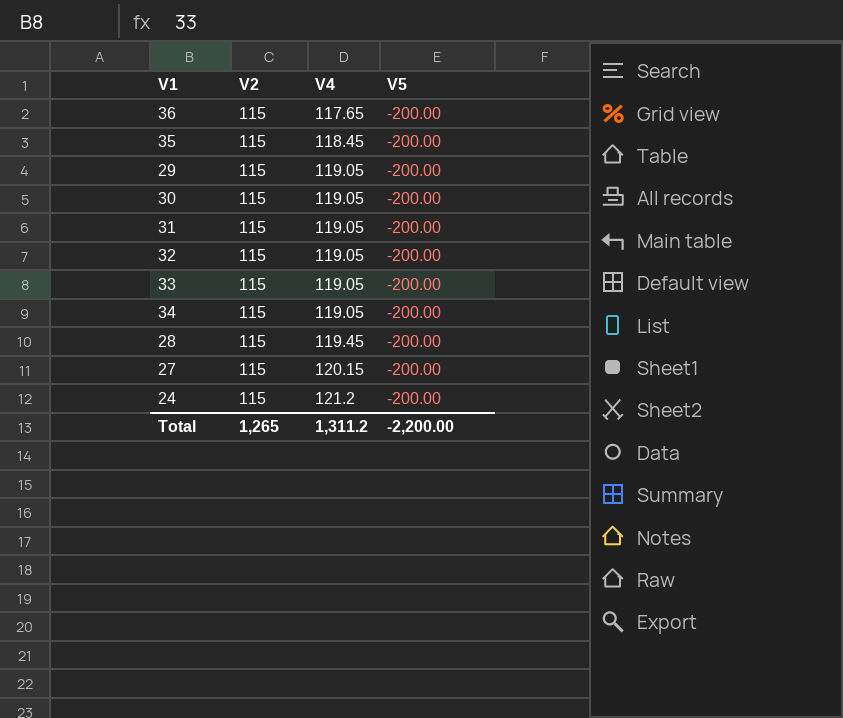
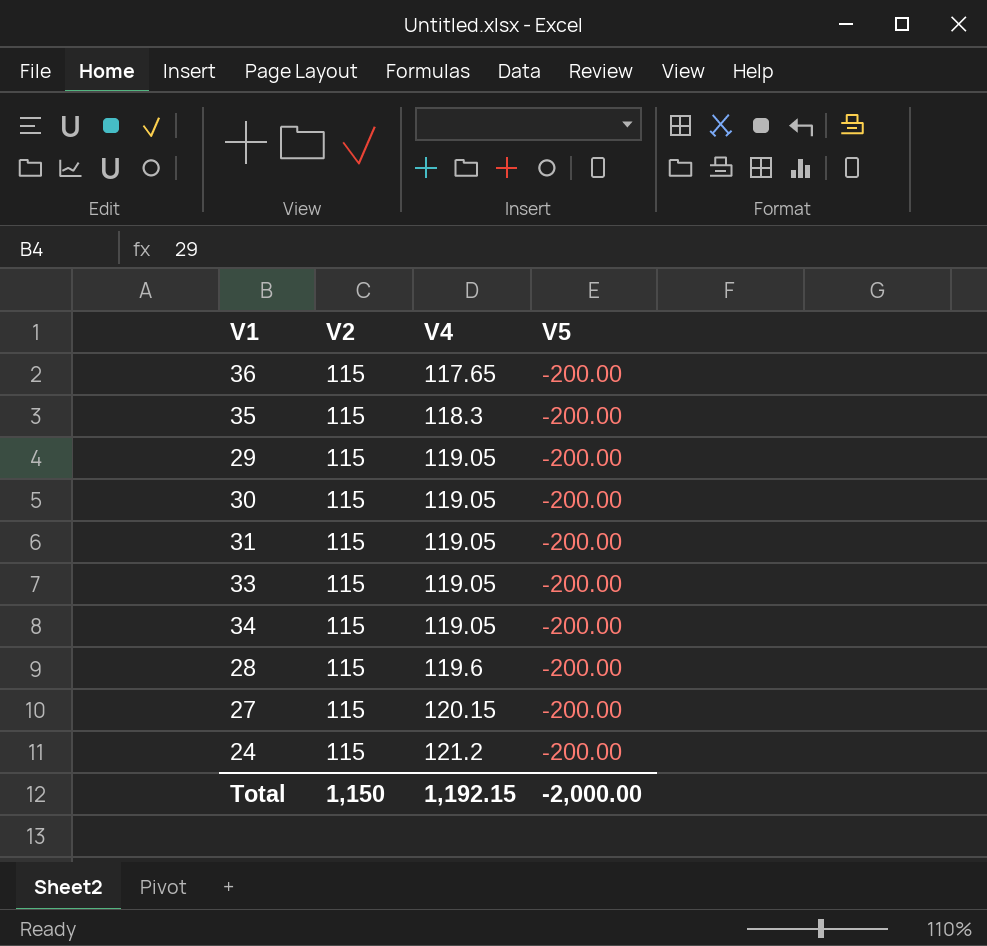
row 32: 115 | 119.05 | -200.00 -> none
35 | V4: 118.45 -> 118.3
28 | V4: 119.45 -> 119.6
Total | V2: 1,265 -> 1,150
Total | V4: 1,311.2 -> 1,192.15
Total | V5: -2,200.00 -> -2,000.00

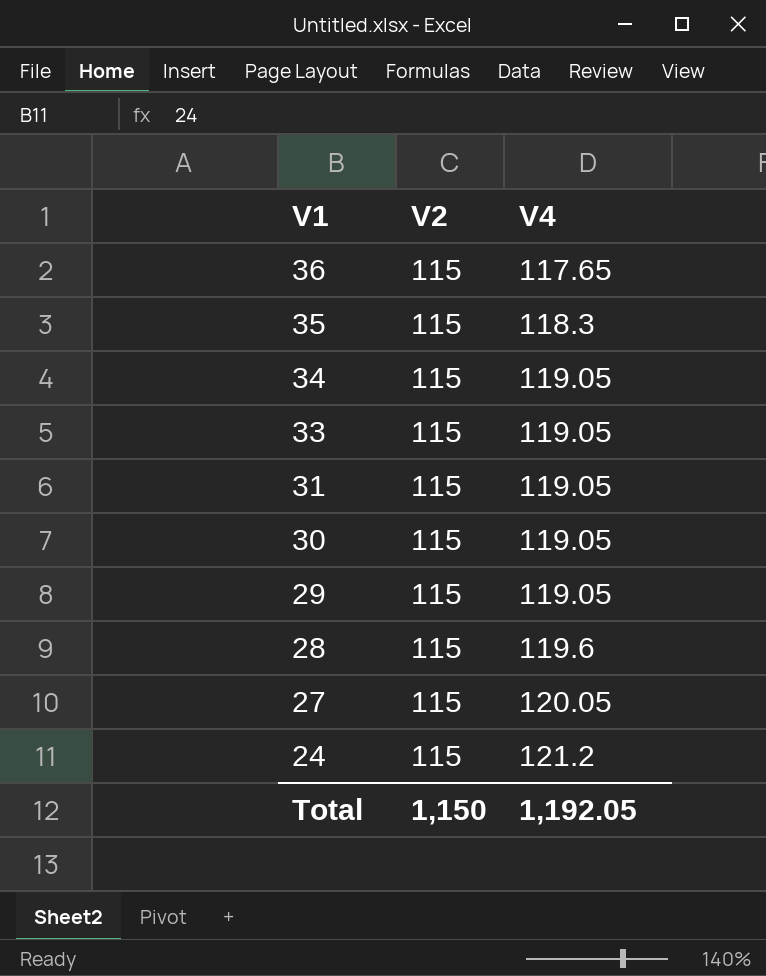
row order: V4 ascending -> V1 descending
column V5 | position: 4 -> none
27 | V4: 120.15 -> 120.05
Total | V4: 1,192.15 -> 1,192.05

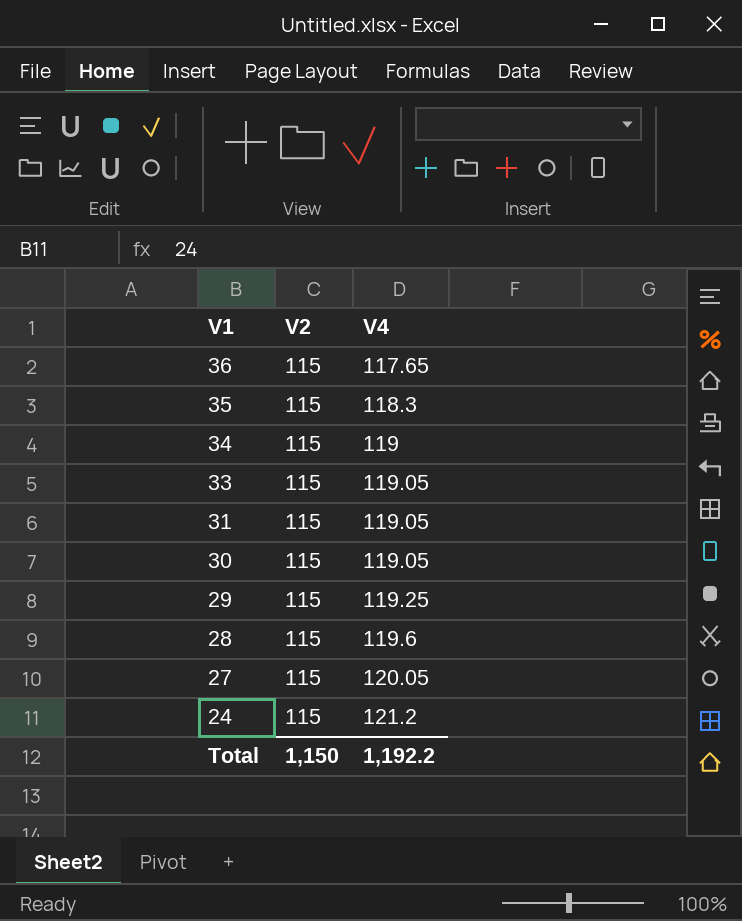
34 | V4: 119.05 -> 119
29 | V4: 119.05 -> 119.25
Total | V4: 1,192.05 -> 1,192.2

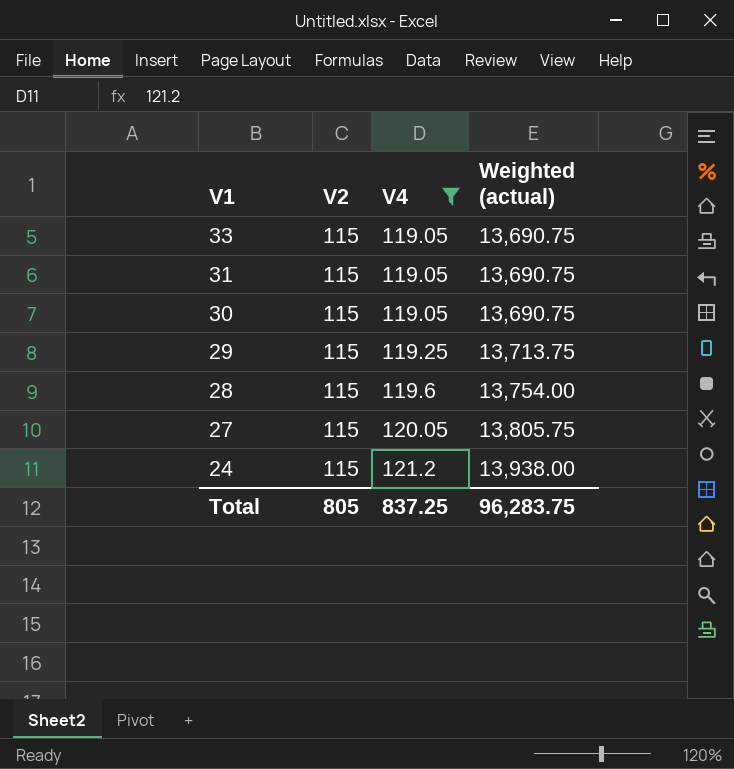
filter: none -> V4 >= 119.05
column Weighted (actual) | formula: none -> [V2] * [V4]
Total | V2: 1,150 -> 805
Total | V4: 1,192.2 -> 837.25

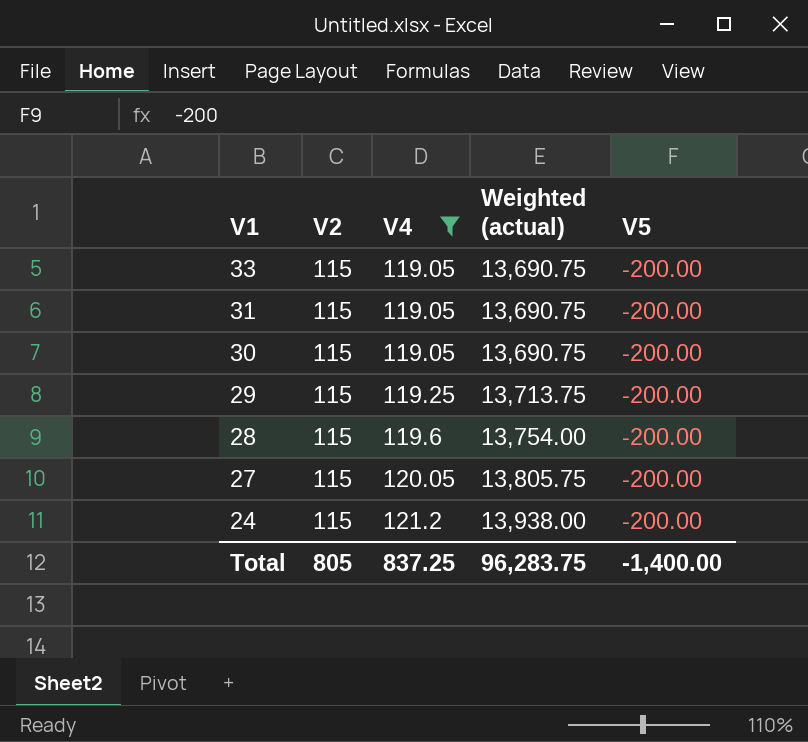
column V5 | position: none -> 5

